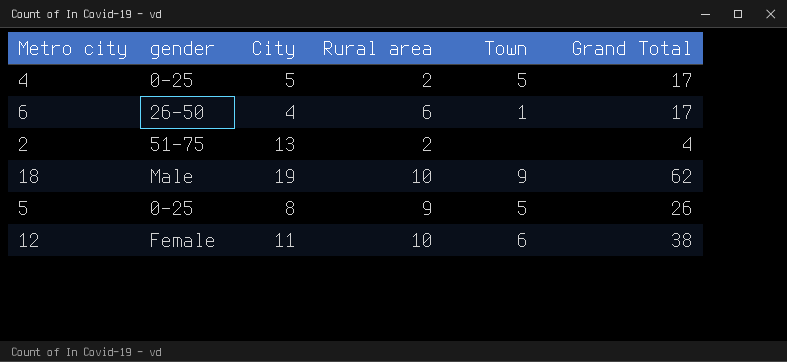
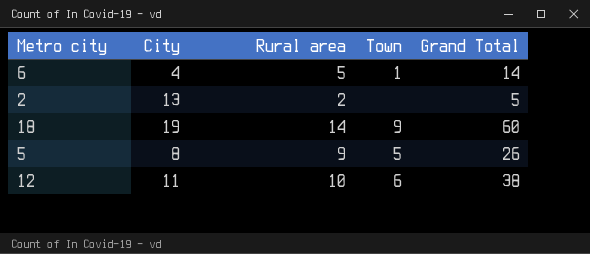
column gender | position: 2 -> none
row 4: 0-25 | 5 | 2 | 5 | 17 -> none
6 | Rural area: 6 -> 5
6 | Grand Total: 17 -> 14
2 | Grand Total: 4 -> 5
18 | Rural area: 10 -> 14
18 | Grand Total: 62 -> 60

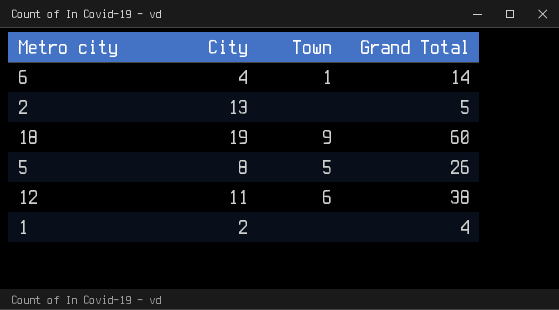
column Rural area | position: 3 -> none
row 1: none -> 2 | none | 4

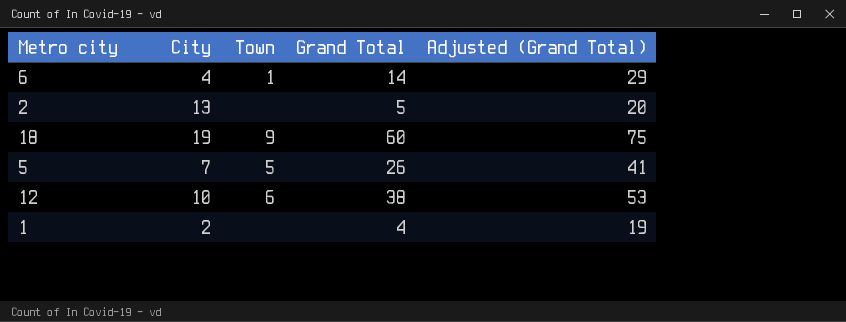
column Adjusted (Grand Total) | formula: none -> [Grand Total] + 15
5 | City: 8 -> 7
12 | City: 11 -> 10

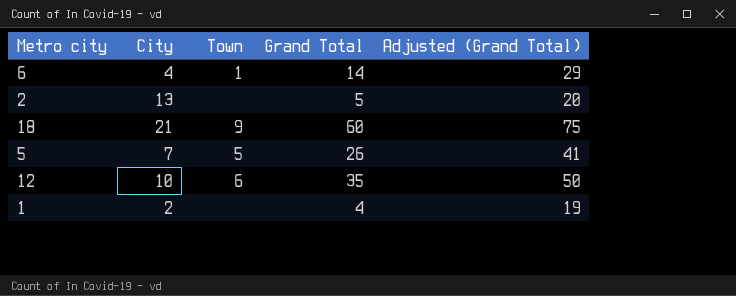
18 | City: 19 -> 21
12 | Grand Total: 38 -> 35
12 | Adjusted (Grand Total): 53 -> 50

